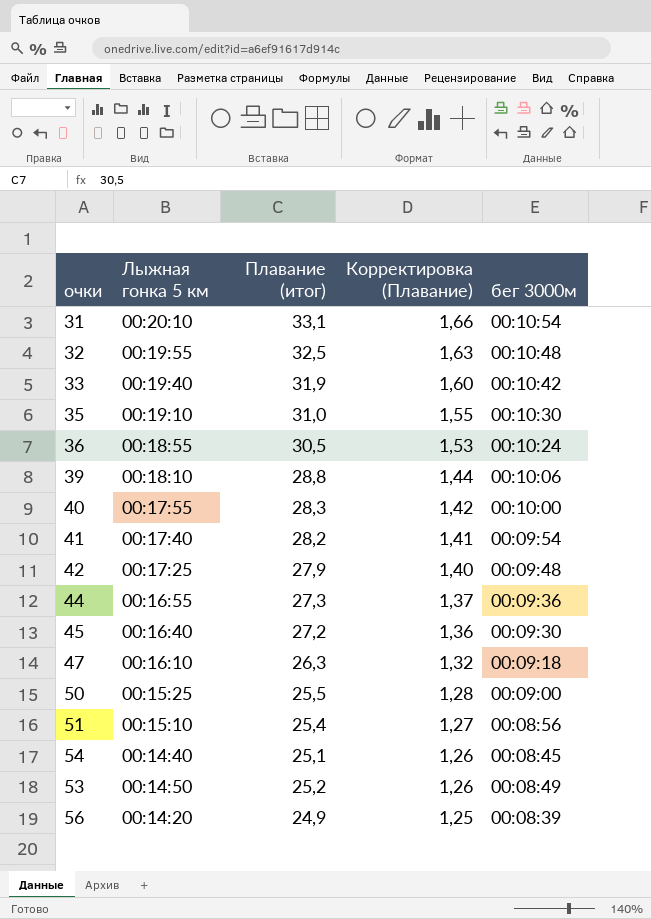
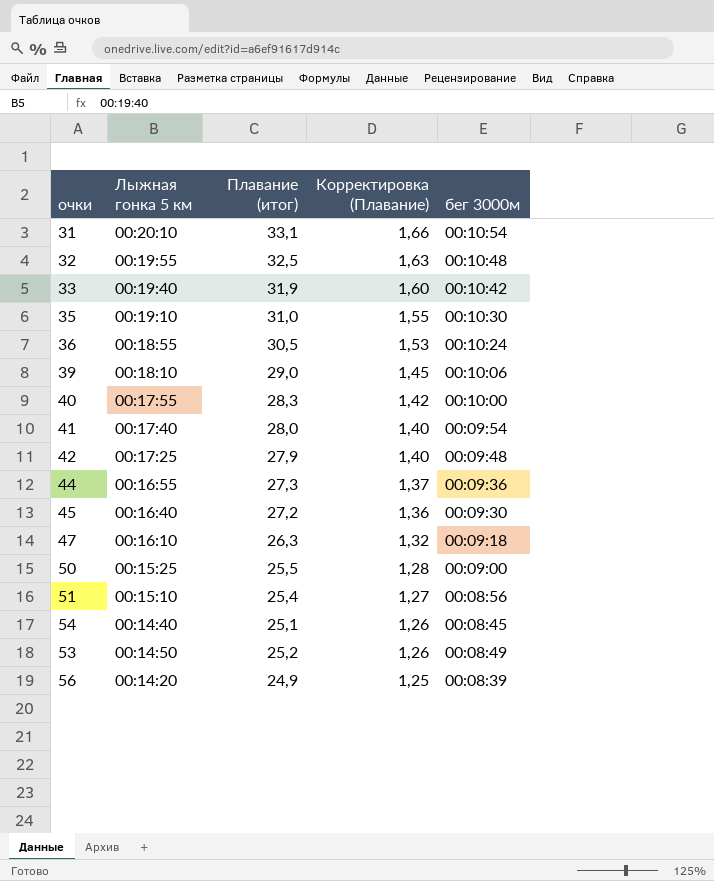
39 | Плавание (итог): 28,8 -> 29,0
39 | Корректировка (Плавание): 1,44 -> 1,45
41 | Плавание (итог): 28,2 -> 28,0
41 | Корректировка (Плавание): 1,41 -> 1,40

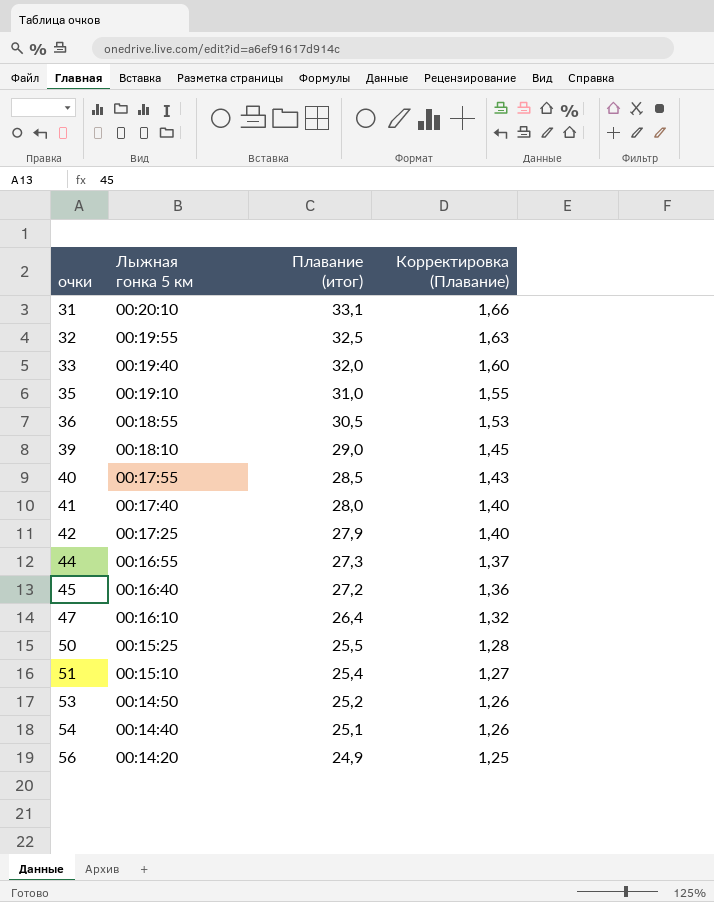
row order: Корректировка (Плавание) descending -> очки ascending
column бег 3000м | position: 5 -> none
33 | Плавание (итог): 31,9 -> 32,0
40 | Плавание (итог): 28,3 -> 28,5
40 | Корректировка (Плавание): 1,42 -> 1,43
47 | Плавание (итог): 26,3 -> 26,4

